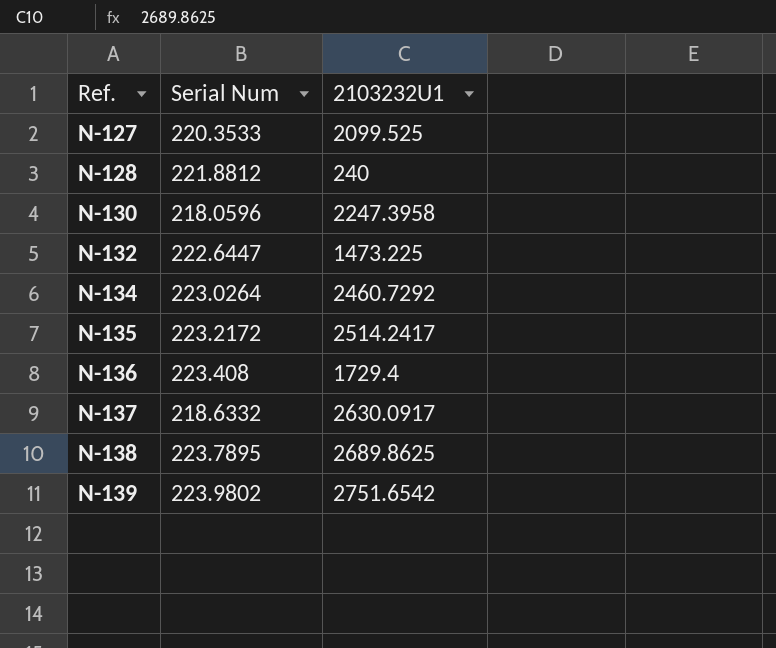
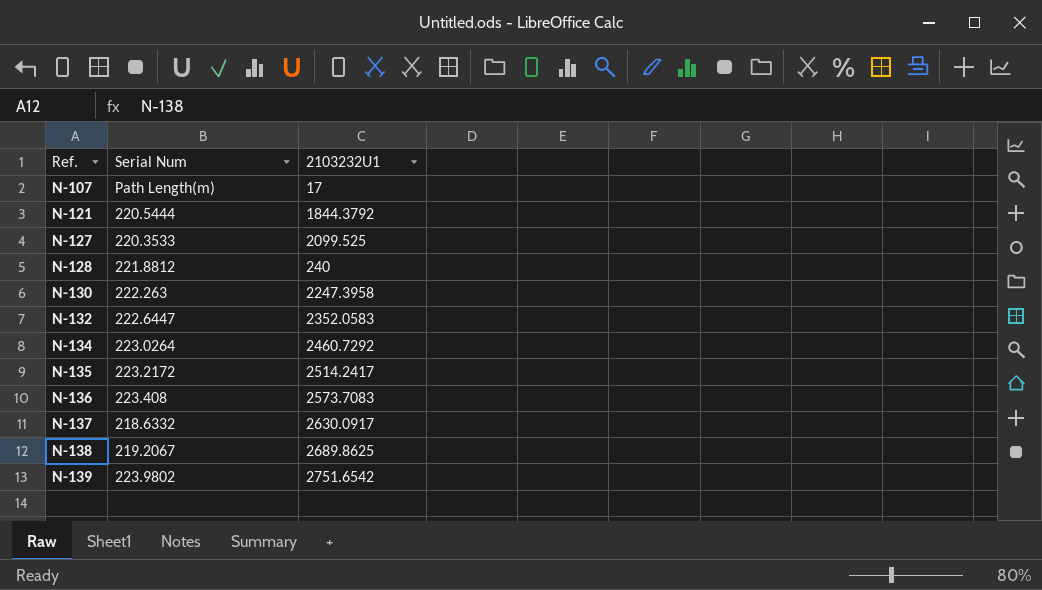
row N-107: none -> Path Length(m) | 17
row N-121: none -> 220.5444 | 1844.3792
N-130 | Serial Num: 218.0596 -> 222.263
N-132 | 2103232U1: 1473.225 -> 2352.0583
N-136 | 2103232U1: 1729.4 -> 2573.7083
N-138 | Serial Num: 223.7895 -> 219.2067

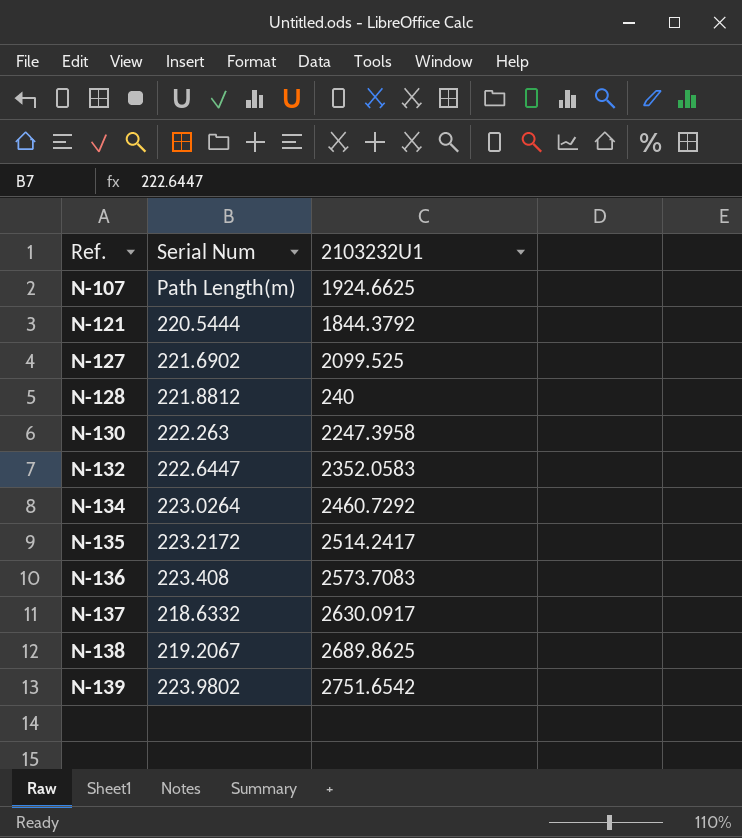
N-107 | 2103232U1: 17 -> 1924.6625
N-127 | Serial Num: 220.3533 -> 221.6902

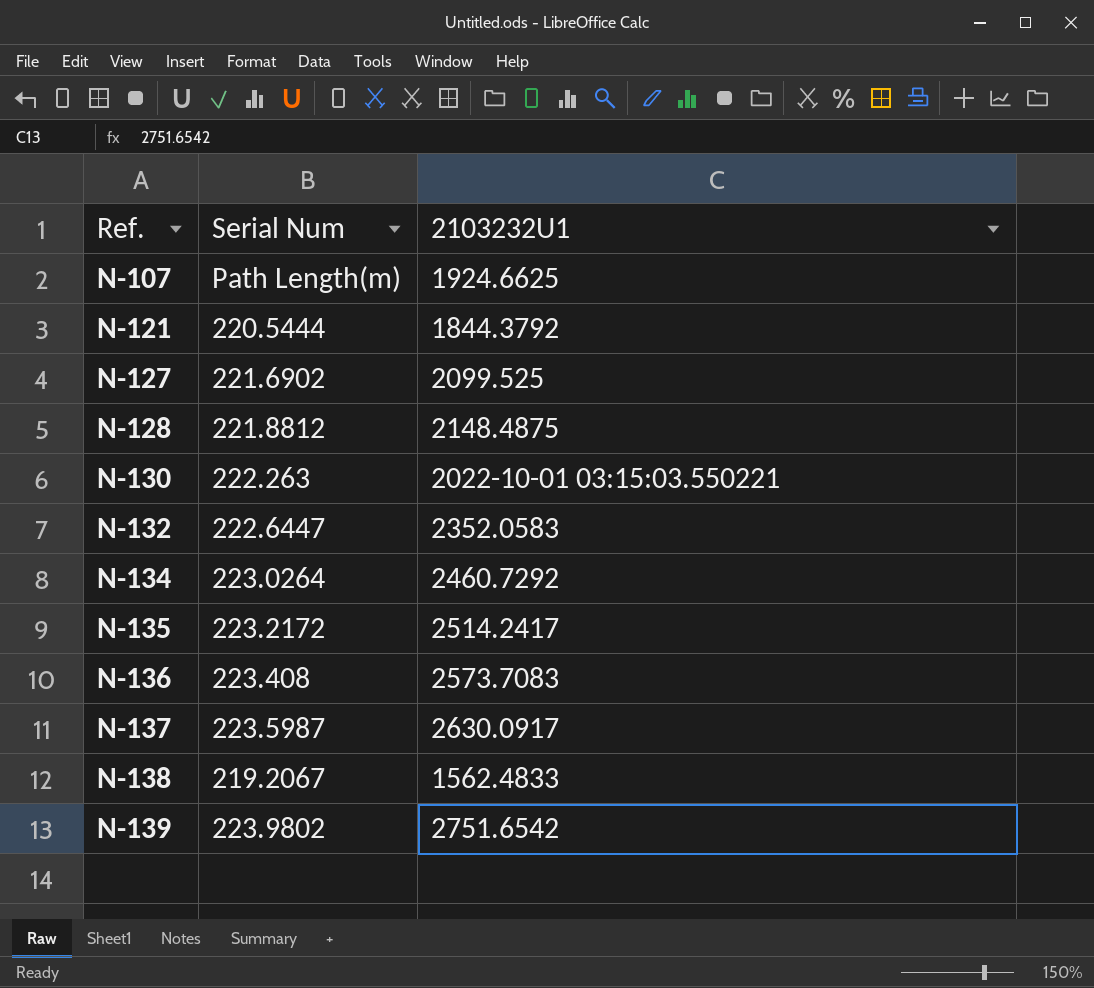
N-128 | 2103232U1: 240 -> 2148.4875
N-130 | 2103232U1: 2247.3958 -> 2022-10-01 03:15:03.550221
N-137 | Serial Num: 218.6332 -> 223.5987
N-138 | 2103232U1: 2689.8625 -> 1562.4833

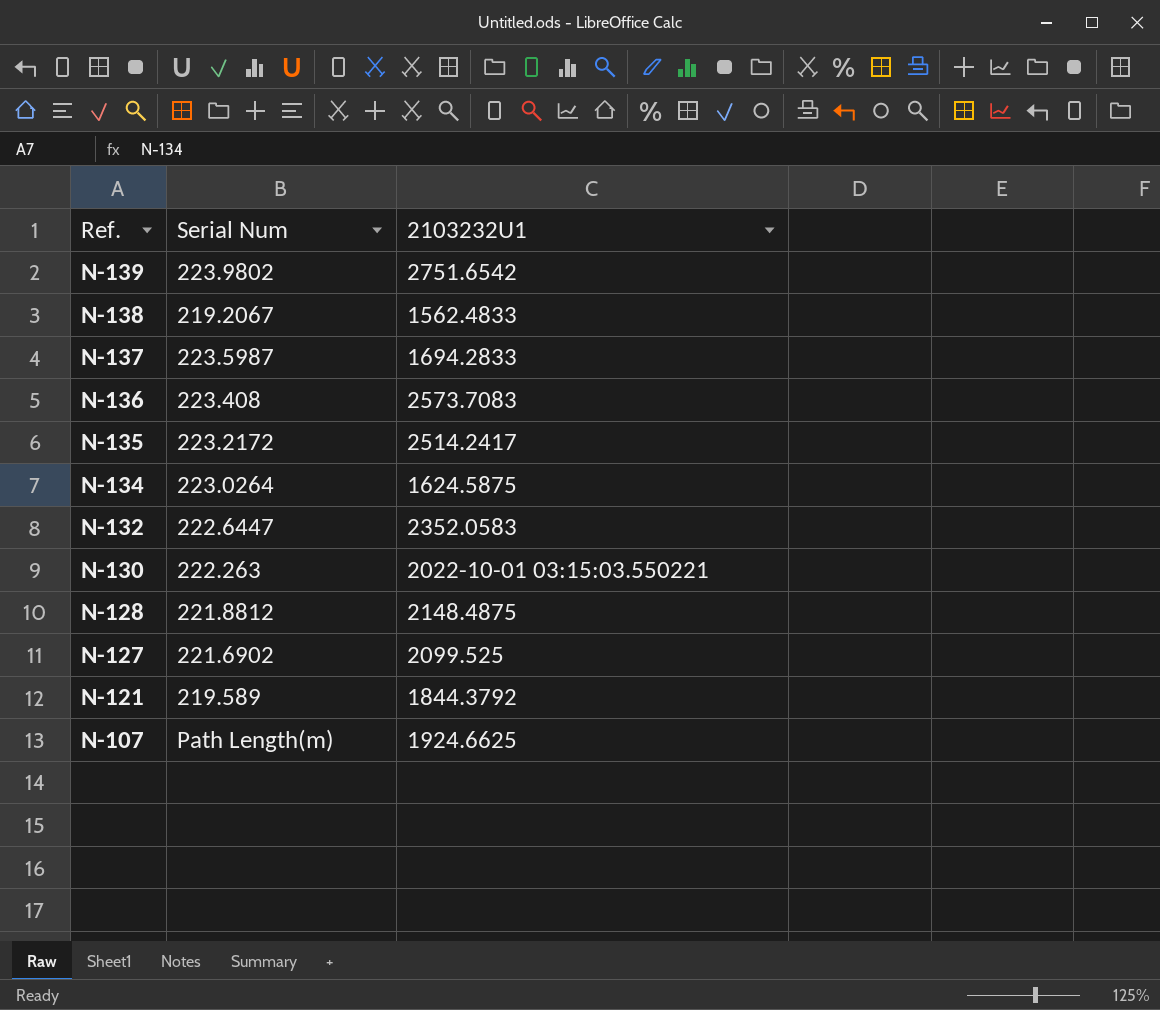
row order: Ref. ascending -> Ref. descending
N-137 | 2103232U1: 2630.0917 -> 1694.2833
N-134 | 2103232U1: 2460.7292 -> 1624.5875
N-121 | Serial Num: 220.5444 -> 219.589

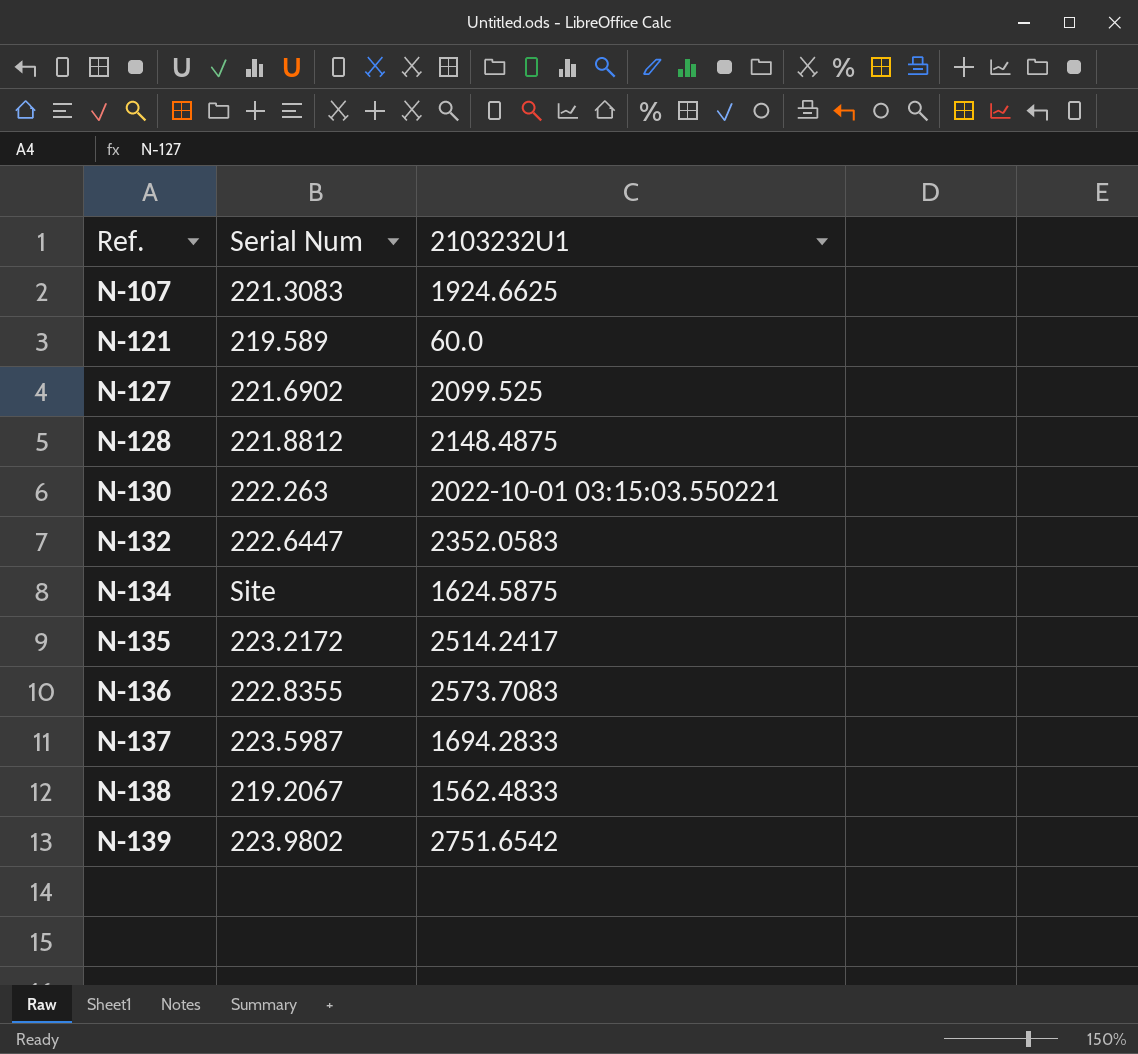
row order: Ref. descending -> Ref. ascending
N-107 | Serial Num: Path Length(m) -> 221.3083
N-121 | 2103232U1: 1844.3792 -> 60.0
N-134 | Serial Num: 223.0264 -> Site
N-136 | Serial Num: 223.408 -> 222.8355

